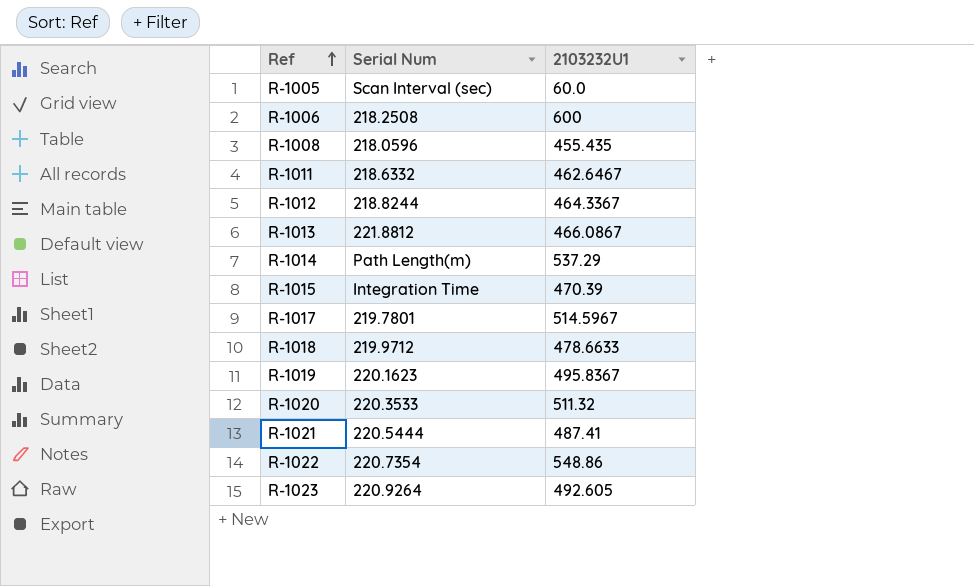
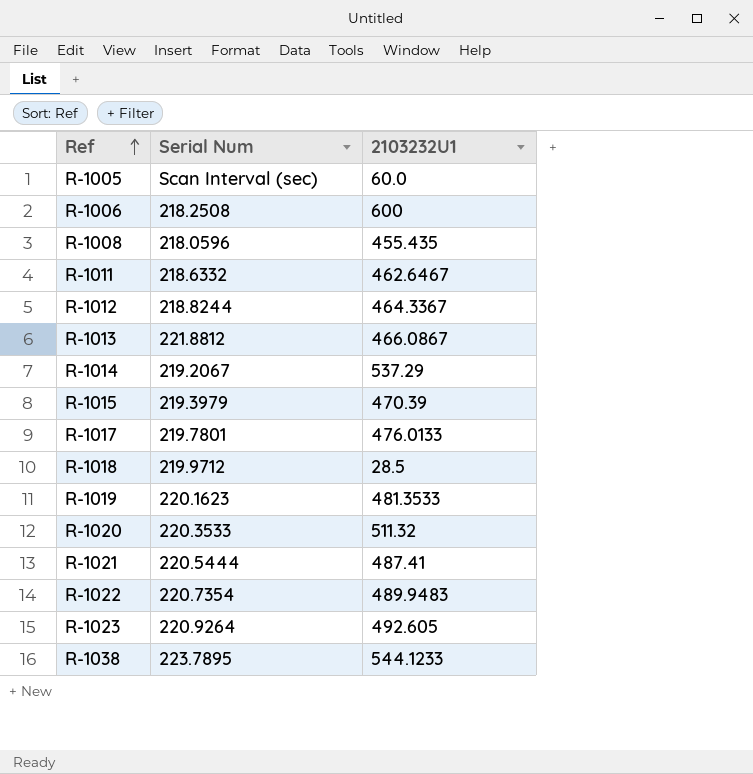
R-1014 | Serial Num: Path Length(m) -> 219.2067
R-1015 | Serial Num: Integration Time -> 219.3979
R-1017 | 2103232U1: 514.5967 -> 476.0133
R-1018 | 2103232U1: 478.6633 -> 28.5
R-1019 | 2103232U1: 495.8367 -> 481.3533
R-1022 | 2103232U1: 548.86 -> 489.9483
row R-1038: none -> 223.7895 | 544.1233

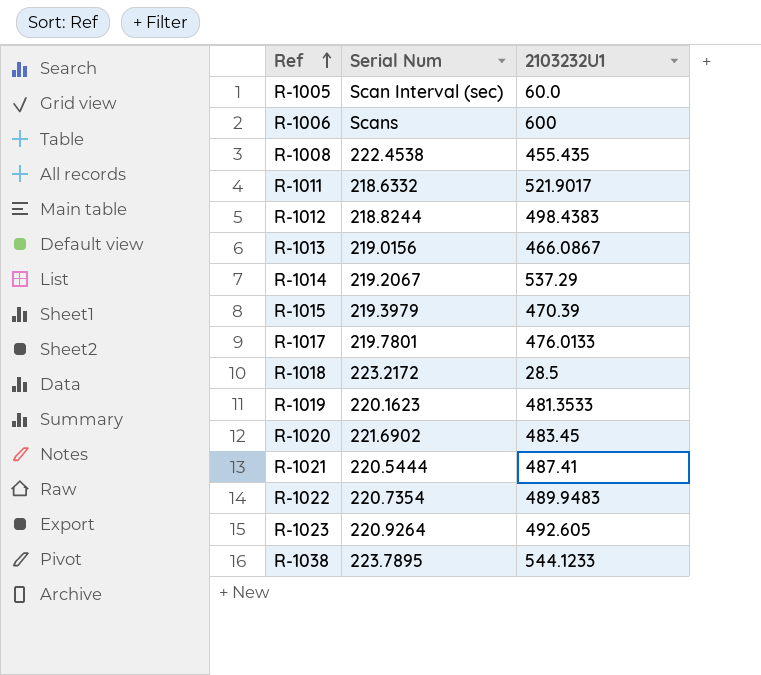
R-1006 | Serial Num: 218.2508 -> Scans
R-1008 | Serial Num: 218.0596 -> 222.4538
R-1011 | 2103232U1: 462.6467 -> 521.9017
R-1012 | 2103232U1: 464.3367 -> 498.4383
R-1013 | Serial Num: 221.8812 -> 219.0156
R-1018 | Serial Num: 219.9712 -> 223.2172
R-1020 | Serial Num: 220.3533 -> 221.6902
R-1020 | 2103232U1: 511.32 -> 483.45

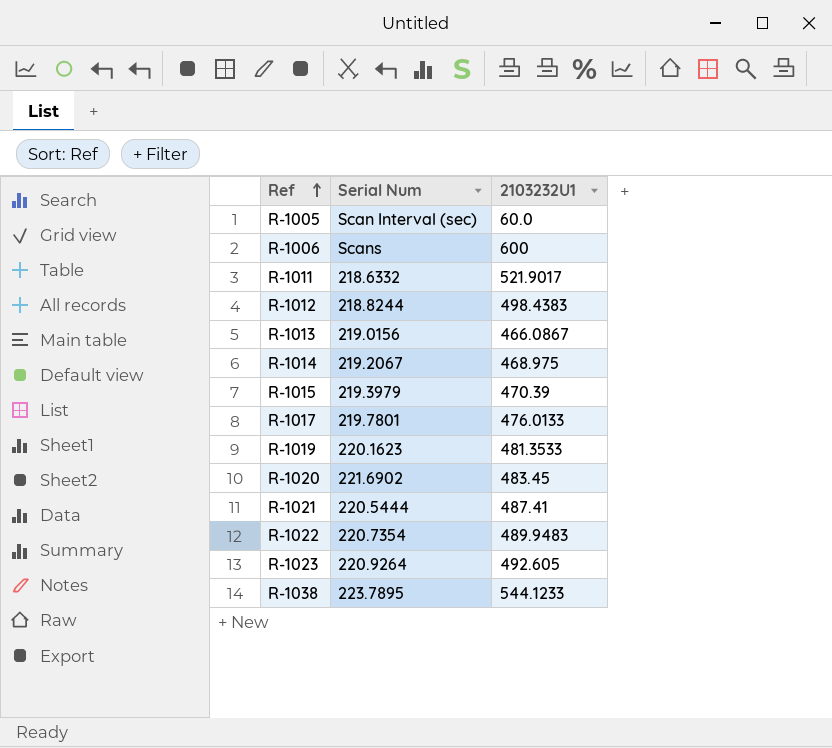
row R-1008: 222.4538 | 455.435 -> none
row R-1018: 223.2172 | 28.5 -> none
R-1014 | 2103232U1: 537.29 -> 468.975

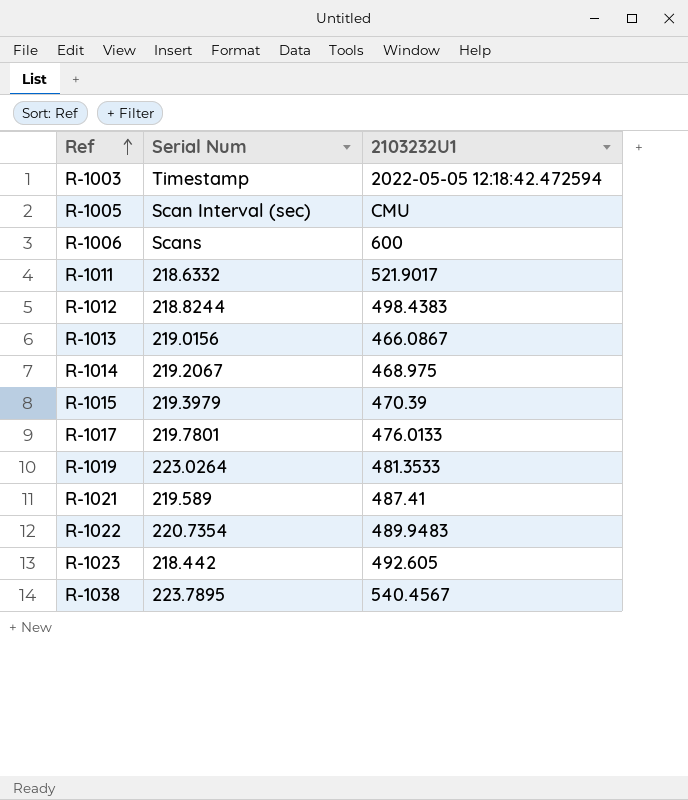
row R-1020: 221.6902 | 483.45 -> none
row R-1003: none -> Timestamp | 2022-05-05 12:18:42.472594
R-1005 | 2103232U1: 60.0 -> CMU
R-1019 | Serial Num: 220.1623 -> 223.0264
R-1021 | Serial Num: 220.5444 -> 219.589
R-1023 | Serial Num: 220.9264 -> 218.442
R-1038 | 2103232U1: 544.1233 -> 540.4567

